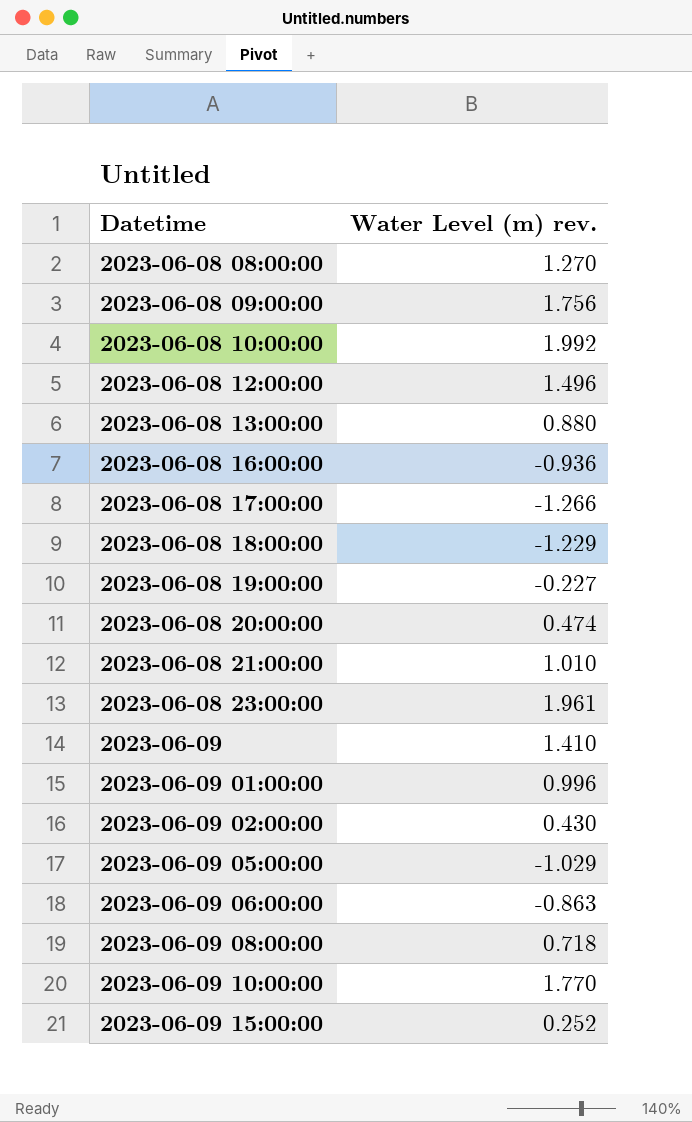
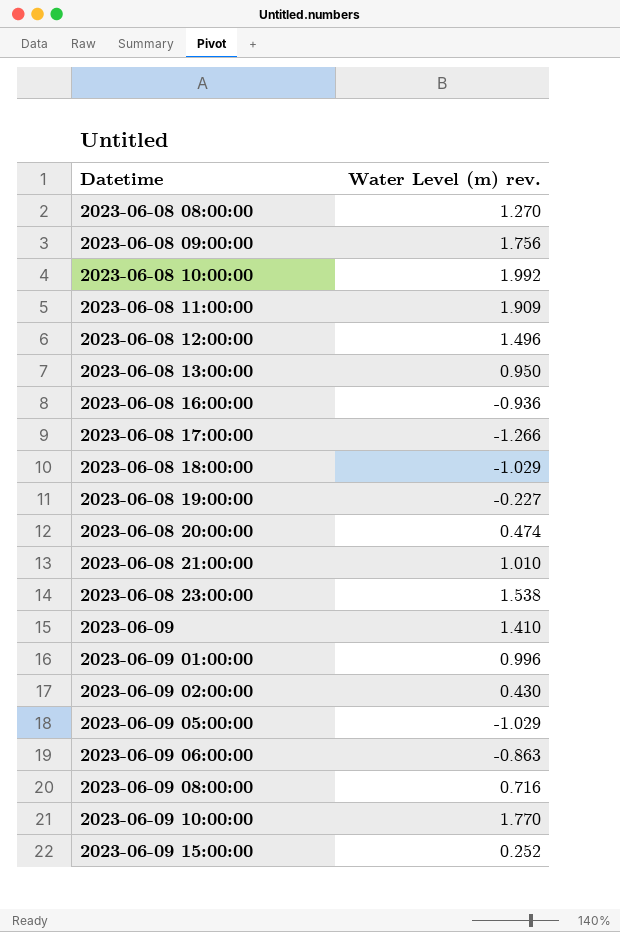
row 2023-06-08 11:00:00: none -> 1.909
2023-06-08 13:00:00 | Water Level (m) rev.: 0.880 -> 0.950
2023-06-08 18:00:00 | Water Level (m) rev.: -1.229 -> -1.029
2023-06-08 23:00:00 | Water Level (m) rev.: 1.961 -> 1.538
2023-06-09 08:00:00 | Water Level (m) rev.: 0.718 -> 0.716

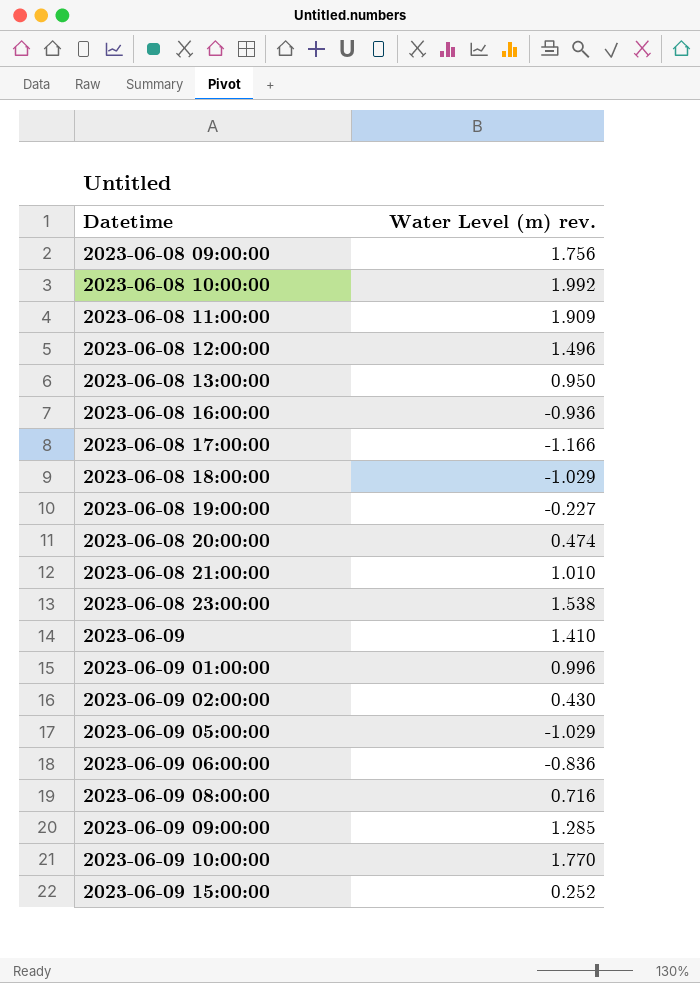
row 2023-06-08 08:00:00: 1.270 -> none
2023-06-08 17:00:00 | Water Level (m) rev.: -1.266 -> -1.166
2023-06-09 06:00:00 | Water Level (m) rev.: -0.863 -> -0.836
row 2023-06-09 09:00:00: none -> 1.285

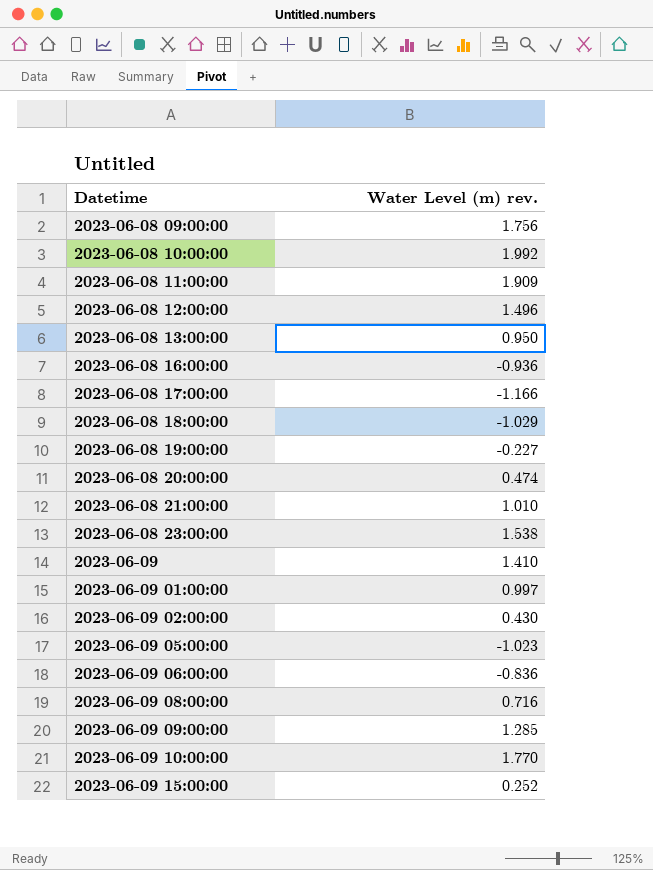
2023-06-09 01:00:00 | Water Level (m) rev.: 0.996 -> 0.997
2023-06-09 05:00:00 | Water Level (m) rev.: -1.029 -> -1.023

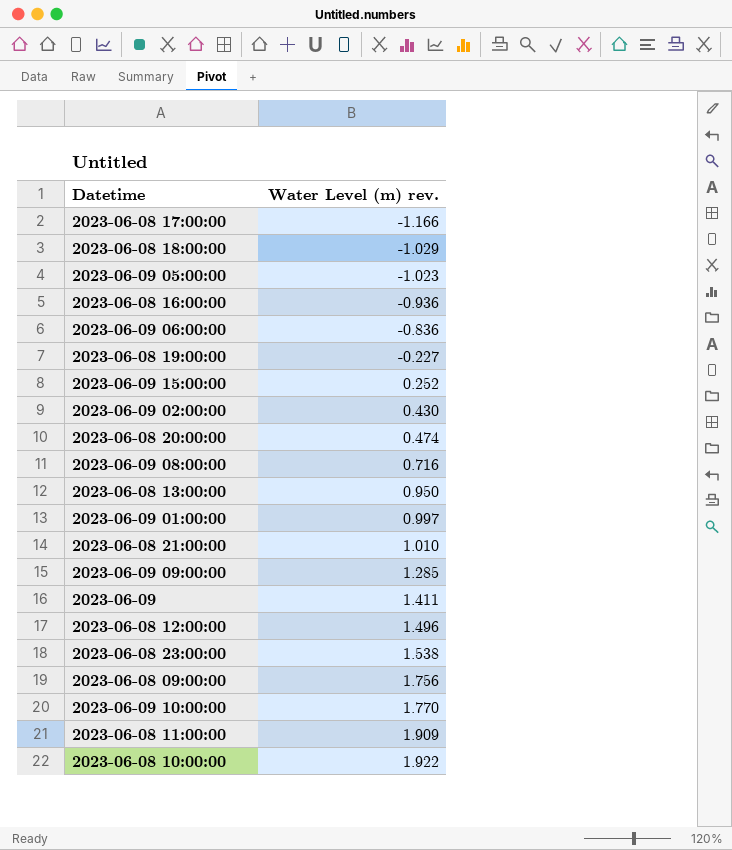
row order: Datetime ascending -> Water Level (m) rev. ascending
2023-06-09 | Water Level (m) rev.: 1.410 -> 1.411
2023-06-08 10:00:00 | Water Level (m) rev.: 1.992 -> 1.922

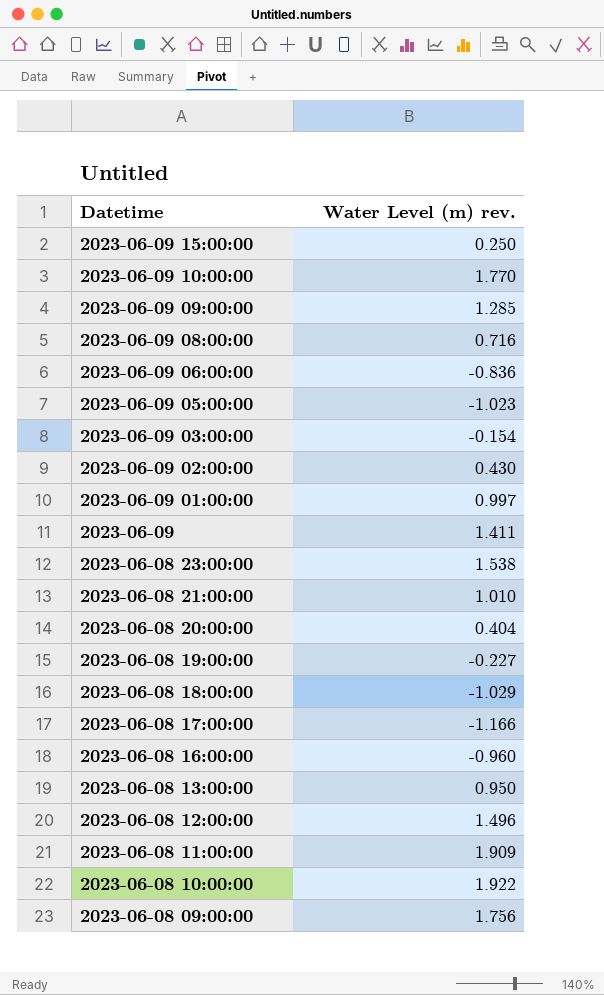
row order: Water Level (m) rev. ascending -> Datetime descending
2023-06-09 15:00:00 | Water Level (m) rev.: 0.252 -> 0.250
row 2023-06-09 03:00:00: none -> -0.154
2023-06-08 20:00:00 | Water Level (m) rev.: 0.474 -> 0.404
2023-06-08 16:00:00 | Water Level (m) rev.: -0.936 -> -0.960

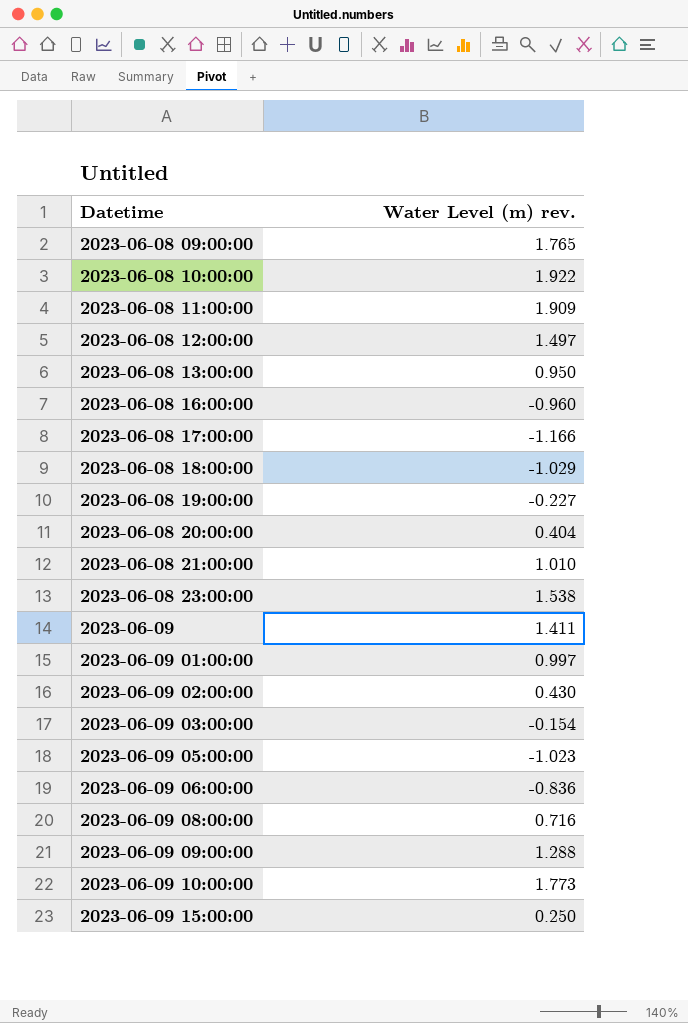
row order: Datetime descending -> Datetime ascending
2023-06-08 09:00:00 | Water Level (m) rev.: 1.756 -> 1.765
2023-06-08 12:00:00 | Water Level (m) rev.: 1.496 -> 1.497
2023-06-09 09:00:00 | Water Level (m) rev.: 1.285 -> 1.288
2023-06-09 10:00:00 | Water Level (m) rev.: 1.770 -> 1.773

